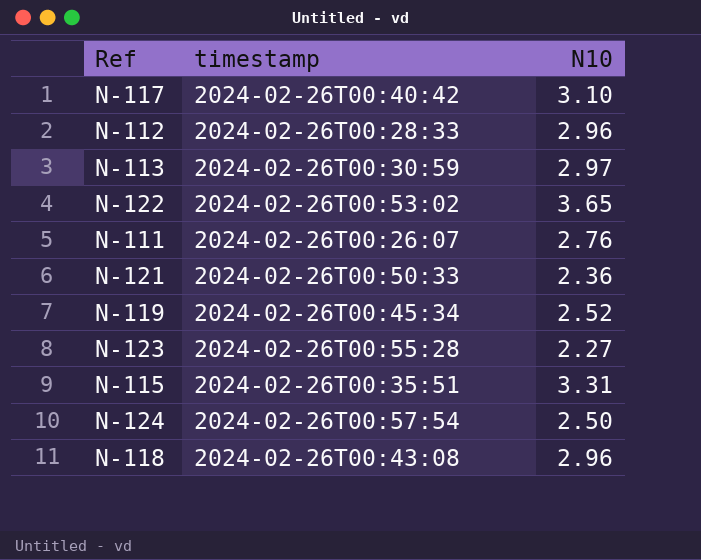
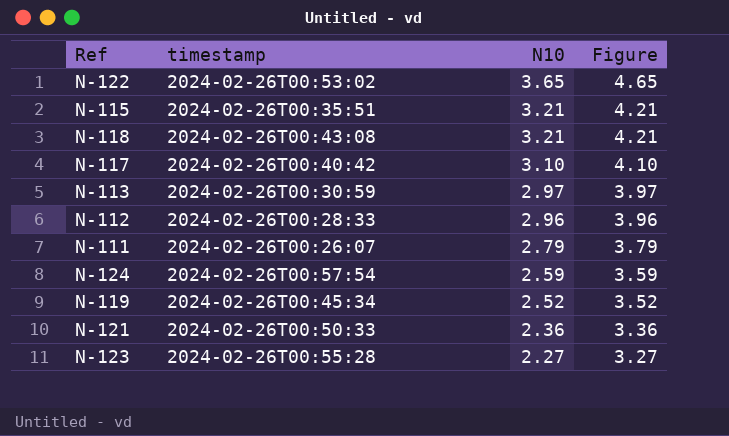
row order: none -> N10 descending
column Figure | formula: none -> [N10] + 1
N-115 | N10: 3.31 -> 3.21
N-118 | N10: 2.96 -> 3.21
N-111 | N10: 2.76 -> 2.79
N-124 | N10: 2.50 -> 2.59

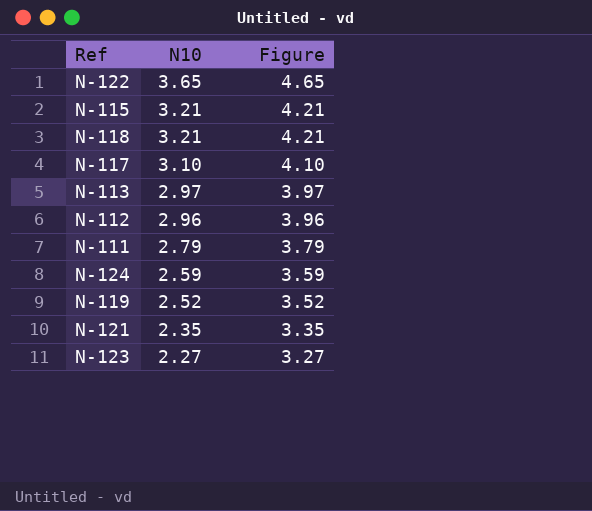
column timestamp | position: 2 -> none
N-121 | N10: 2.36 -> 2.35
N-121 | Figure: 3.36 -> 3.35

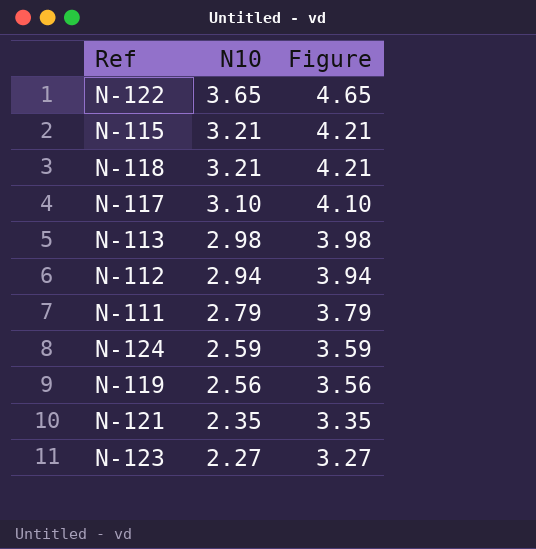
N-113 | N10: 2.97 -> 2.98
N-113 | Figure: 3.97 -> 3.98
N-112 | N10: 2.96 -> 2.94
N-112 | Figure: 3.96 -> 3.94
N-119 | N10: 2.52 -> 2.56
N-119 | Figure: 3.52 -> 3.56

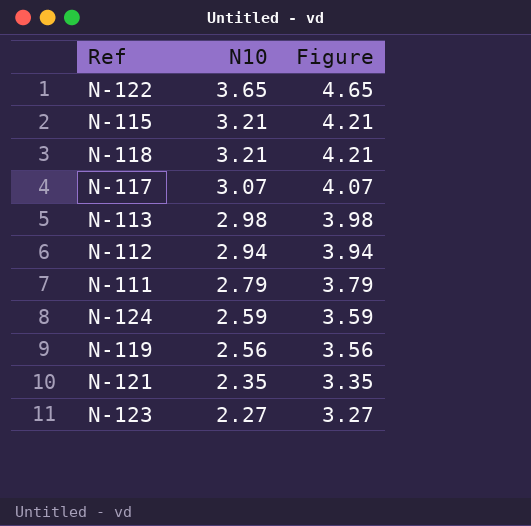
N-117 | N10: 3.10 -> 3.07
N-117 | Figure: 4.10 -> 4.07

